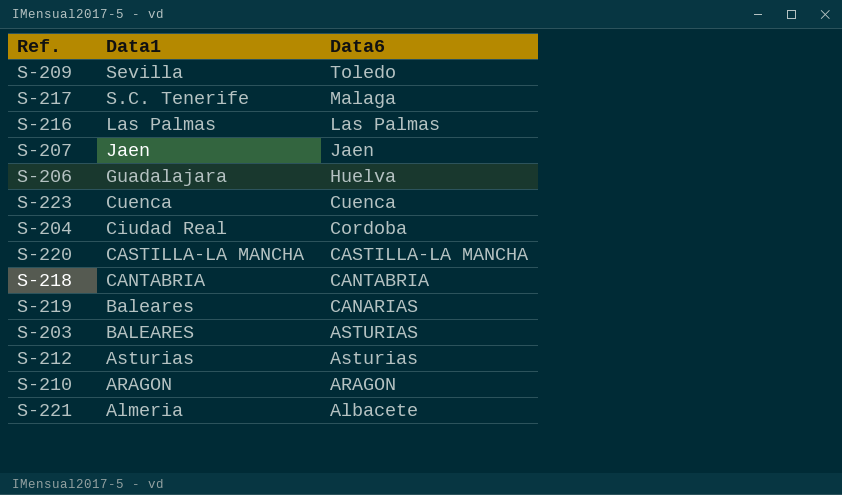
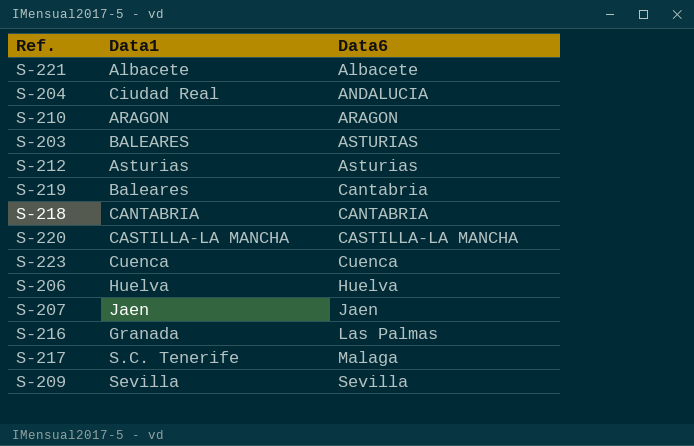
row order: Data1 descending -> Data6 ascending
S-221 | Data1: Almeria -> Albacete
S-204 | Data6: Cordoba -> ANDALUCIA
S-219 | Data6: CANARIAS -> Cantabria
S-206 | Data1: Guadalajara -> Huelva
S-216 | Data1: Las Palmas -> Granada
S-209 | Data6: Toledo -> Sevilla

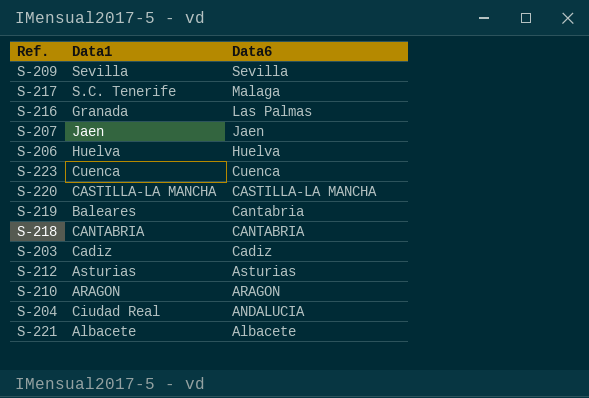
row order: Data6 ascending -> Data6 descending
S-203 | Data1: BALEARES -> Cadiz
S-203 | Data6: ASTURIAS -> Cadiz

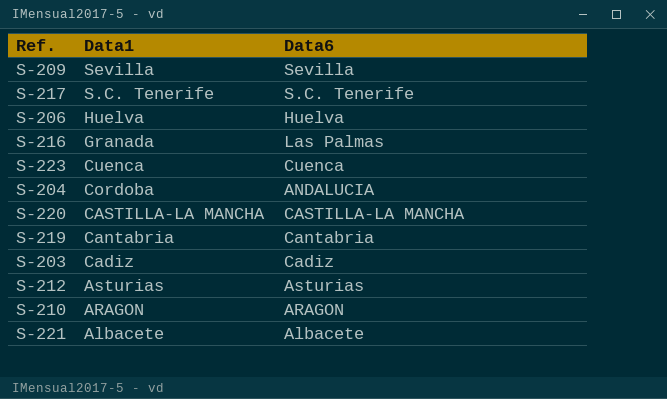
row order: Data6 descending -> Data1 descending
row S-207: Jaen | Jaen -> none
row S-218: CANTABRIA | CANTABRIA -> none
S-217 | Data6: Malaga -> S.C. Tenerife
S-204 | Data1: Ciudad Real -> Cordoba
S-219 | Data1: Baleares -> Cantabria

